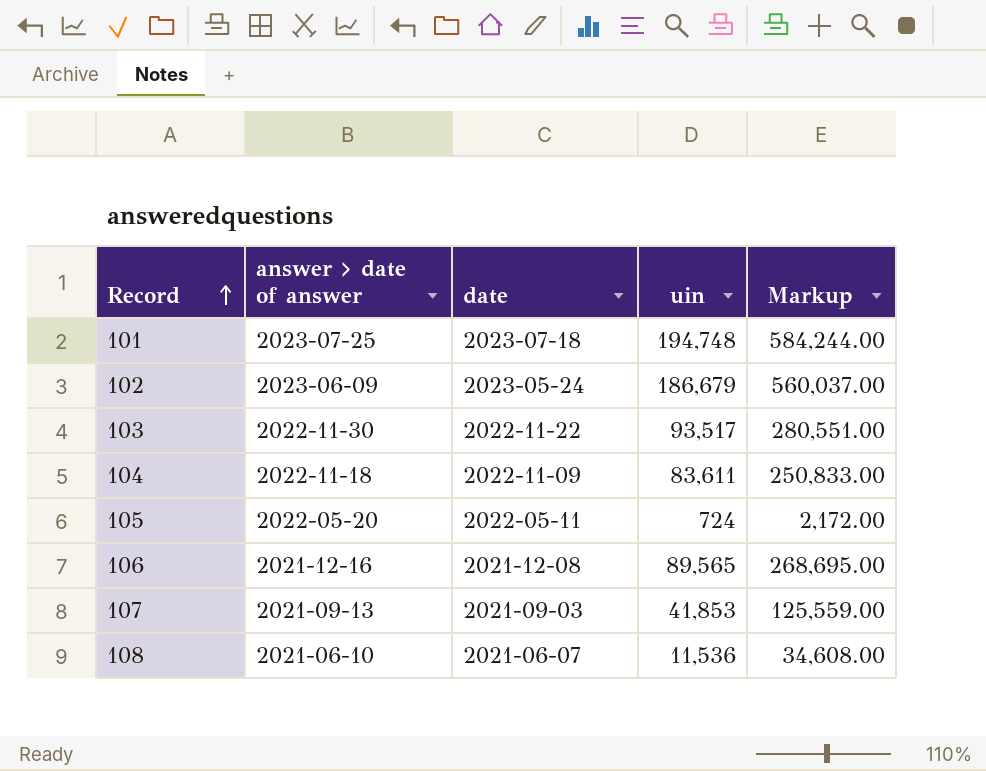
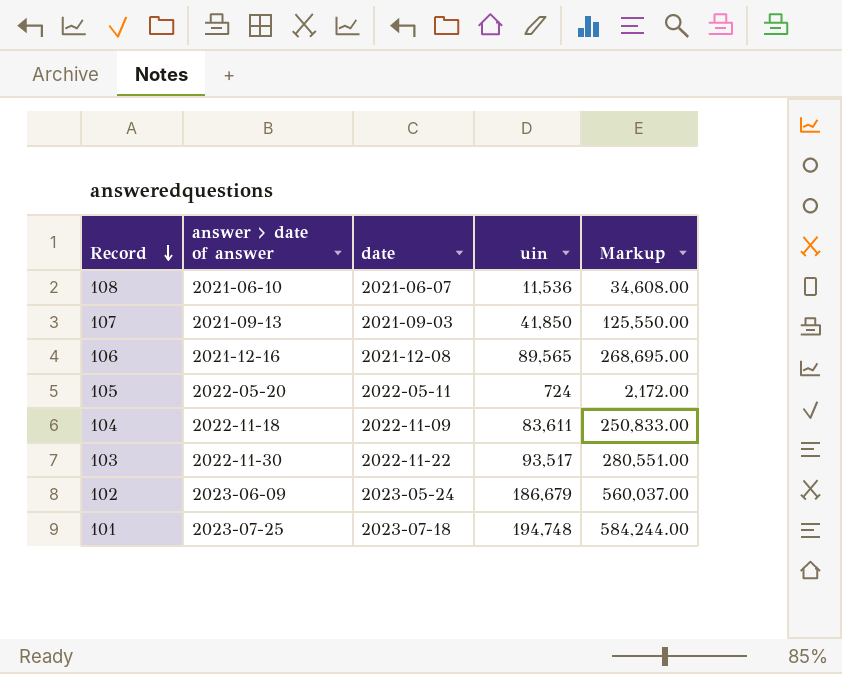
row order: Record ascending -> Record descending
107 | uin: 41,853 -> 41,850
107 | Markup: 125,559.00 -> 125,550.00

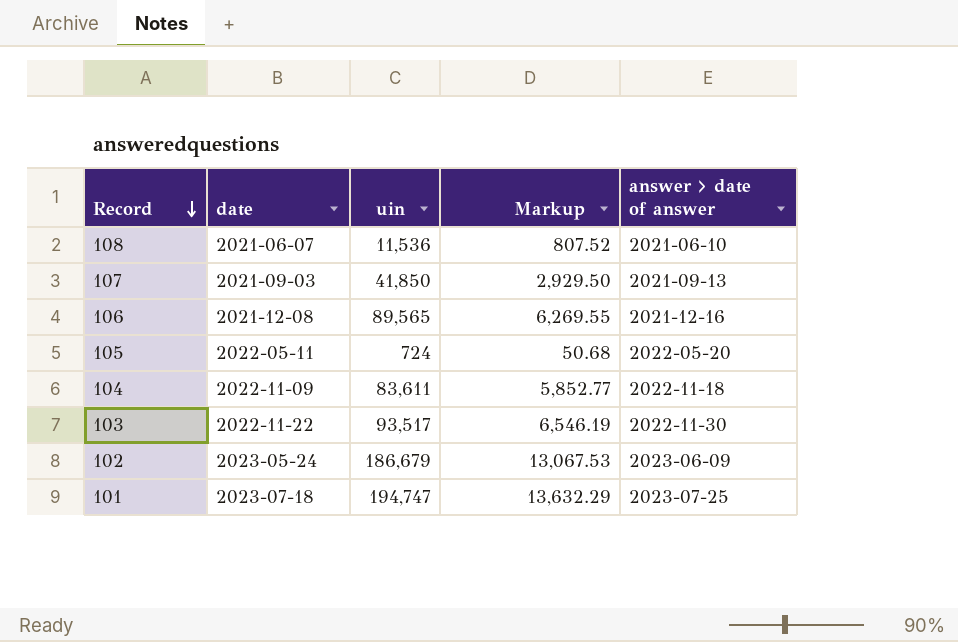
column Markup | formula: [uin] * 3 -> [uin] * 0.07
column answer > date of answer | position: 2 -> 5
101 | uin: 194,748 -> 194,747

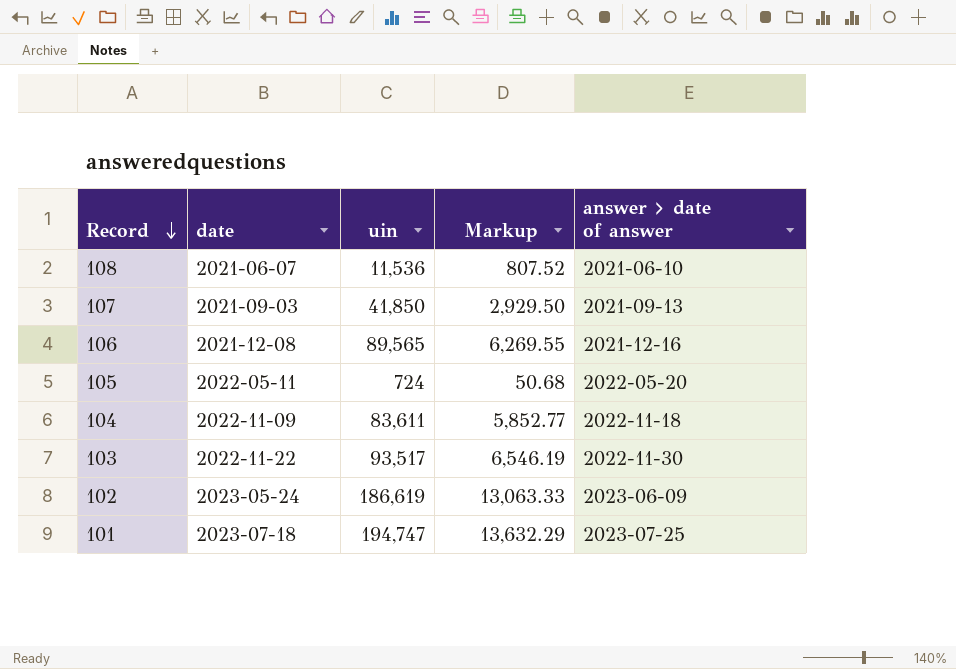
102 | uin: 186,679 -> 186,619
102 | Markup: 13,067.53 -> 13,063.33

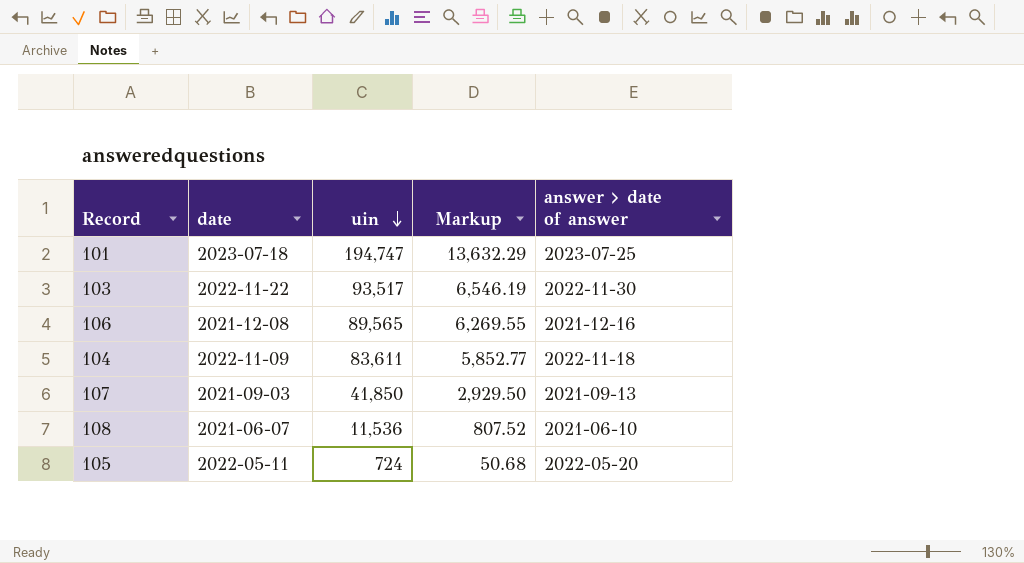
row order: Record descending -> uin descending
row 102: 2023-05-24 | 186,619 | 13,063.33 | 2023-06-09 -> none

